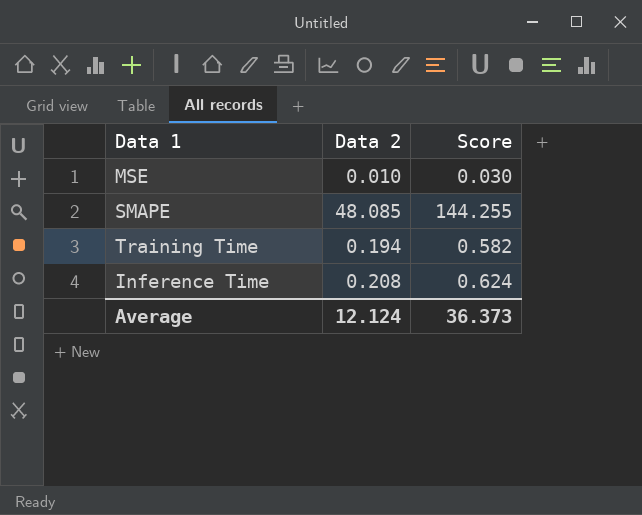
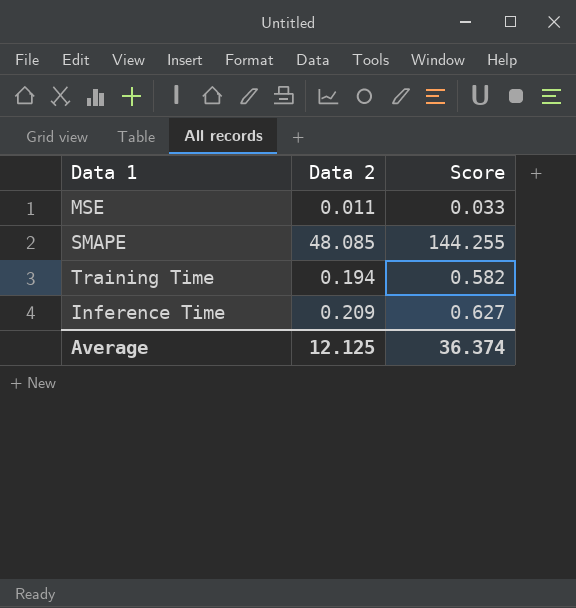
MSE | Data 2: 0.010 -> 0.011
MSE | Score: 0.030 -> 0.033
Inference Time | Data 2: 0.208 -> 0.209
Inference Time | Score: 0.624 -> 0.627
Average | Data 2: 12.124 -> 12.125
Average | Score: 36.373 -> 36.374

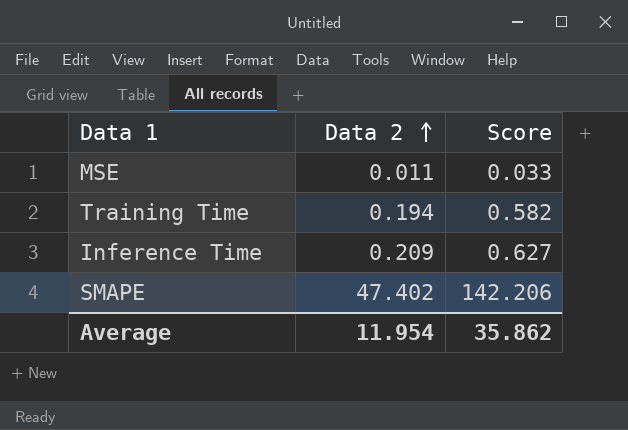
row order: none -> Data 2 ascending
SMAPE | Data 2: 48.085 -> 47.402
SMAPE | Score: 144.255 -> 142.206
Average | Data 2: 12.125 -> 11.954
Average | Score: 36.374 -> 35.862

